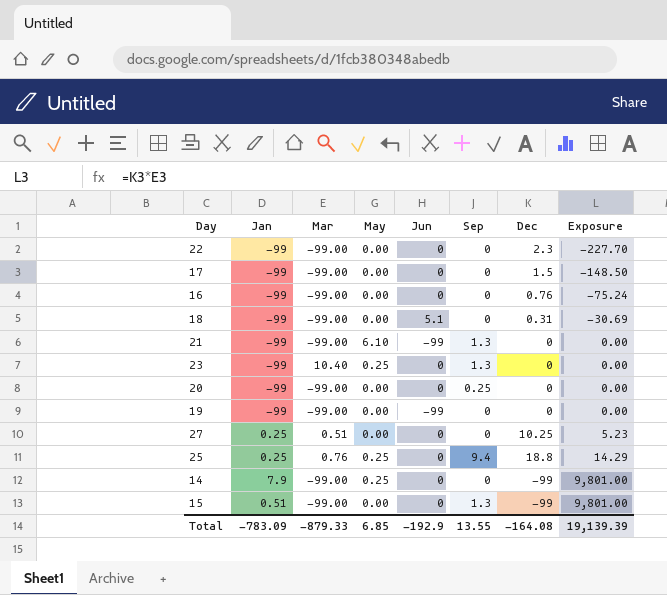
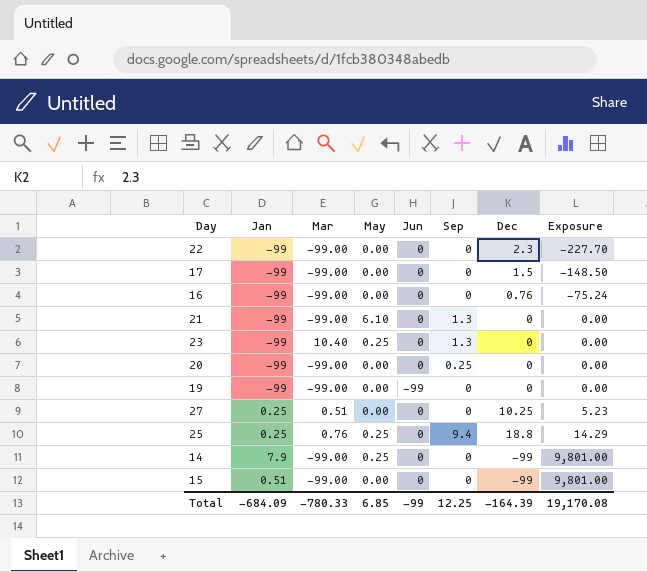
row 18: -99 | -99.00 | 0.00 | 5.1 | 0 | 0.31 | -30.69 -> none
21 | Jun: -99 -> 0
15 | Sep: 1.3 -> 0
Total | Jan: -783.09 -> -684.09
Total | Mar: -879.33 -> -780.33
Total | Jun: -192.9 -> -99
Total | Sep: 13.55 -> 12.25
Total | Dec: -164.08 -> -164.39
Total | Exposure: 19,139.39 -> 19,170.08

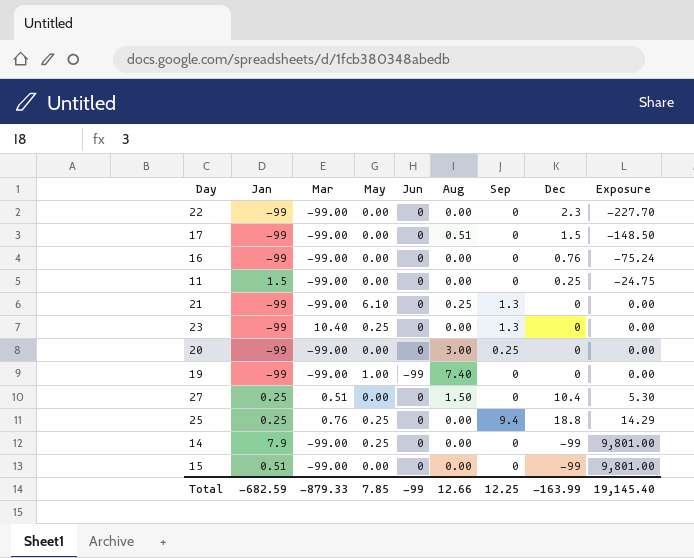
column Aug | position: none -> 6
row 11: none -> 1.5 | -99.00 | 0.00 | 0 | 0.00 | 0 | 0.25 | -24.75
19 | May: 0.00 -> 1.00
27 | Dec: 10.25 -> 10.4
27 | Exposure: 5.23 -> 5.30
Total | Jan: -684.09 -> -682.59
Total | Mar: -780.33 -> -879.33
Total | May: 6.85 -> 7.85
Total | Dec: -164.39 -> -163.99
Total | Exposure: 19,170.08 -> 19,145.40

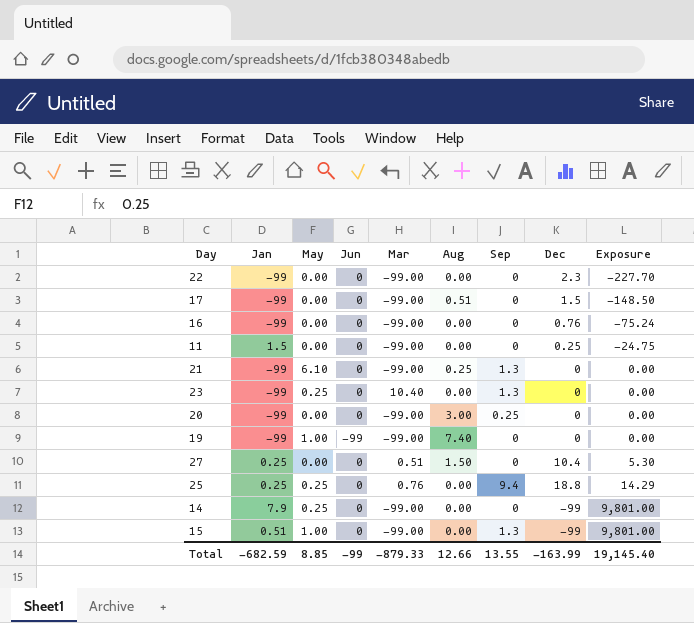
column Mar | position: 3 -> 5
15 | May: 0.00 -> 1.00
15 | Sep: 0 -> 1.3
Total | May: 7.85 -> 8.85
Total | Sep: 12.25 -> 13.55

